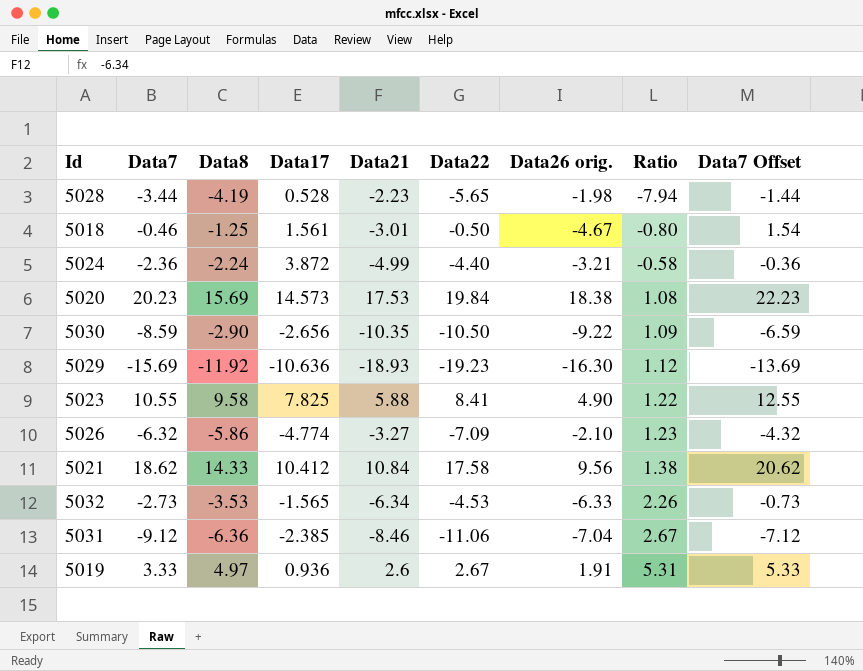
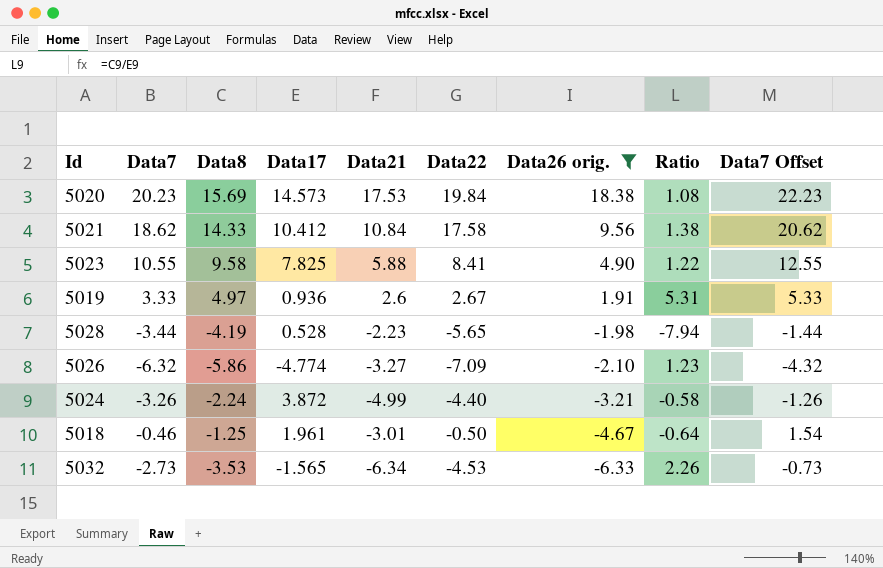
filter: none -> Data26 orig. >= -6.33
row order: Ratio ascending -> Data26 orig. descending
5024 | Data7: -2.36 -> -3.26
5024 | Data7 Offset: -0.36 -> -1.26
5018 | Data17: 1.561 -> 1.961
5018 | Ratio: -0.80 -> -0.64

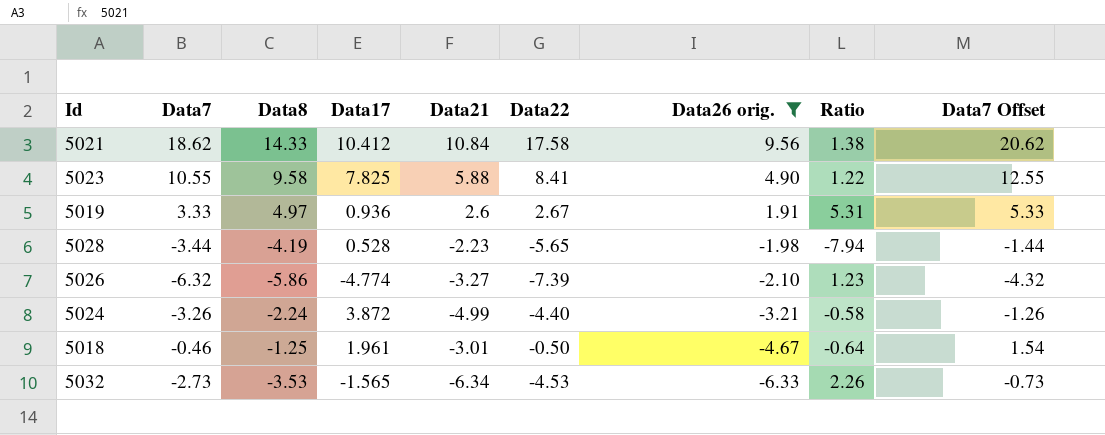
row 5020: 20.23 | 15.69 | 14.573 | 17.53 | 19.84 | 18.38 | 1.08 | 22.23 -> none
5026 | Data22: -7.09 -> -7.39

